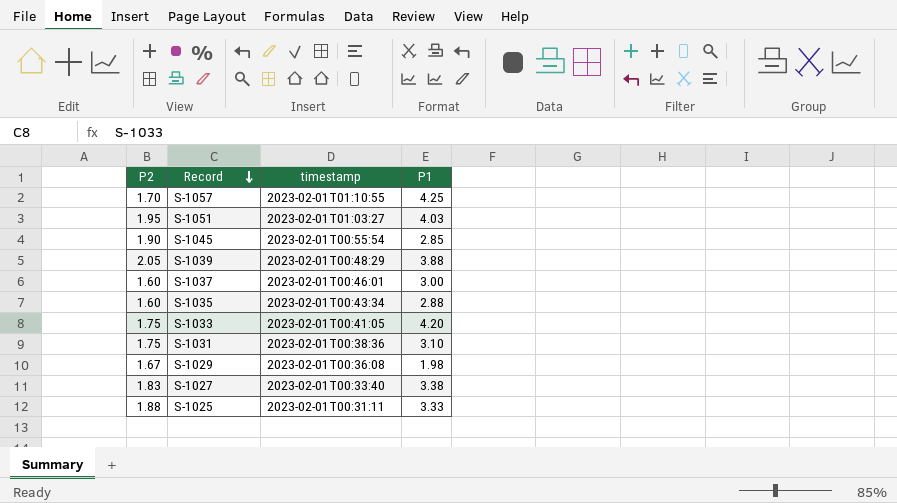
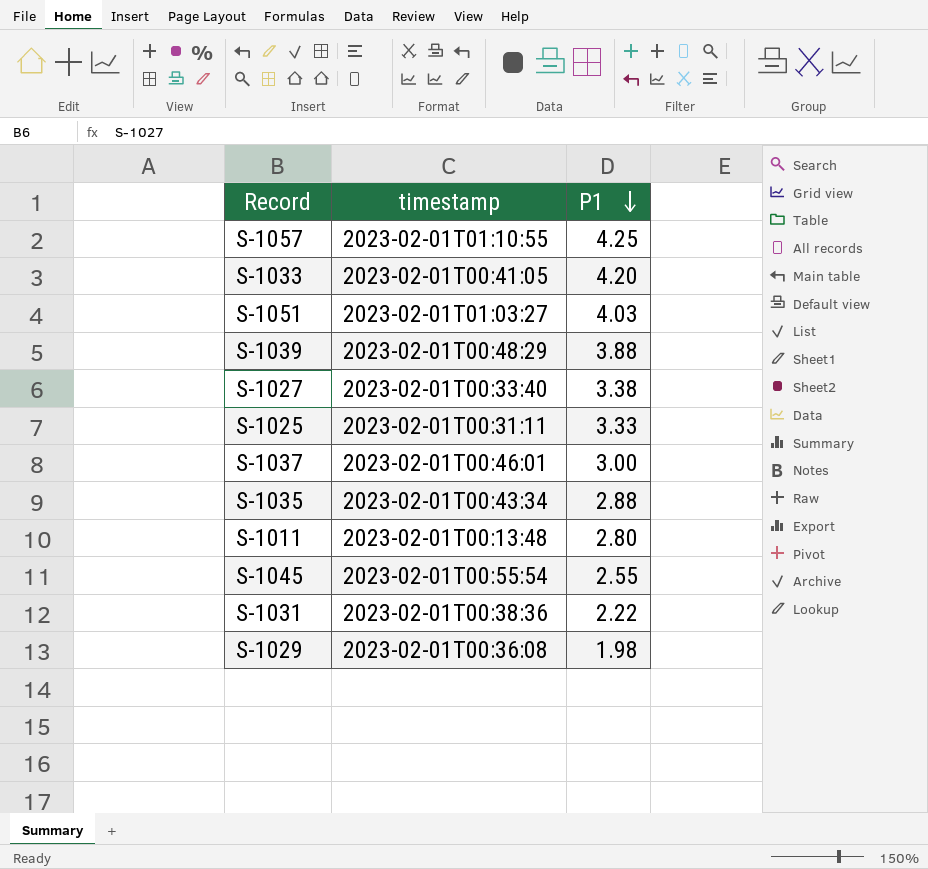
row order: Record descending -> P1 descending
column P2 | position: 1 -> none
row S-1011: none -> 2023-02-01T00:13:48 | 2.80
S-1045 | P1: 2.85 -> 2.55
S-1031 | P1: 3.10 -> 2.22

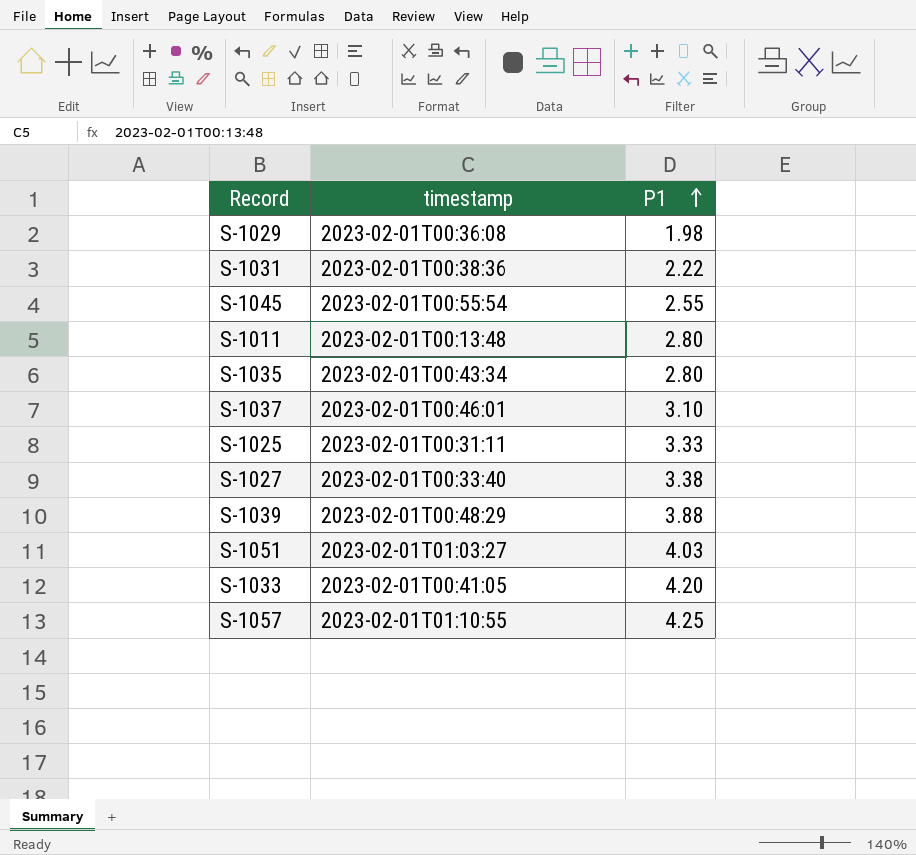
row order: P1 descending -> P1 ascending
S-1035 | P1: 2.88 -> 2.80
S-1037 | P1: 3.00 -> 3.10

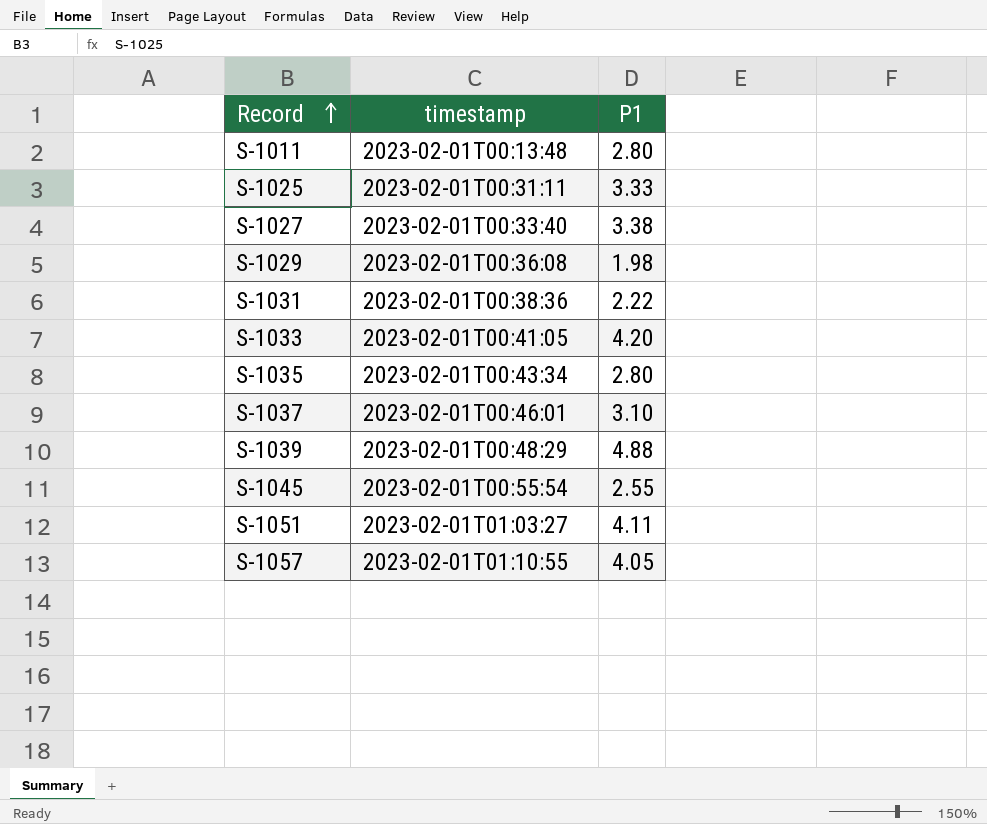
row order: P1 ascending -> Record ascending
S-1039 | P1: 3.88 -> 4.88
S-1051 | P1: 4.03 -> 4.11
S-1057 | P1: 4.25 -> 4.05

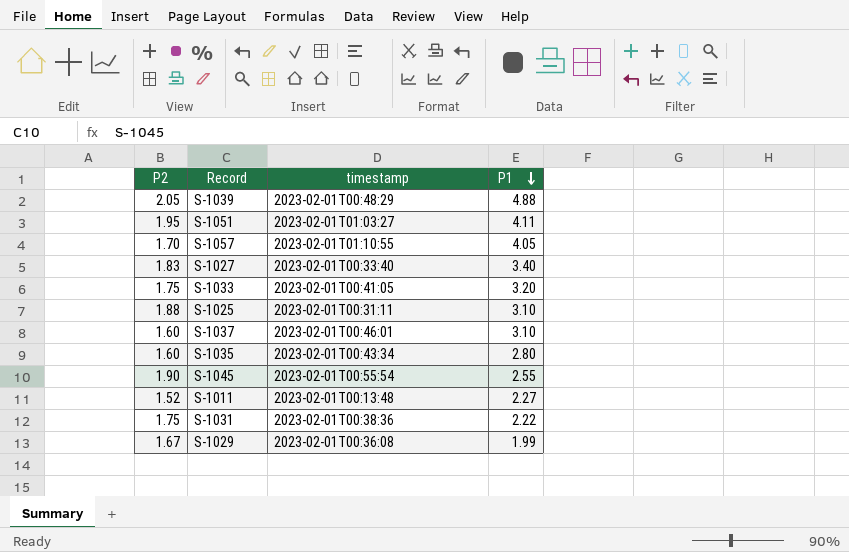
row order: Record ascending -> P1 descending
column P2 | position: none -> 1
S-1027 | P1: 3.38 -> 3.40
S-1033 | P1: 4.20 -> 3.20
S-1025 | P1: 3.33 -> 3.10
S-1011 | P1: 2.80 -> 2.27
S-1029 | P1: 1.98 -> 1.99

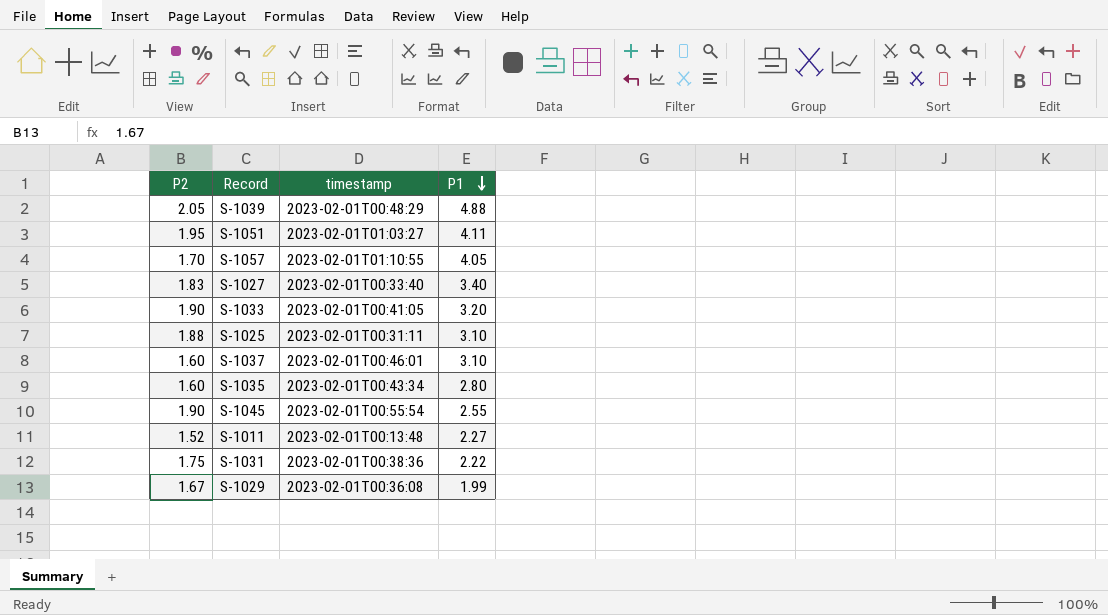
S-1033 | P2: 1.75 -> 1.90

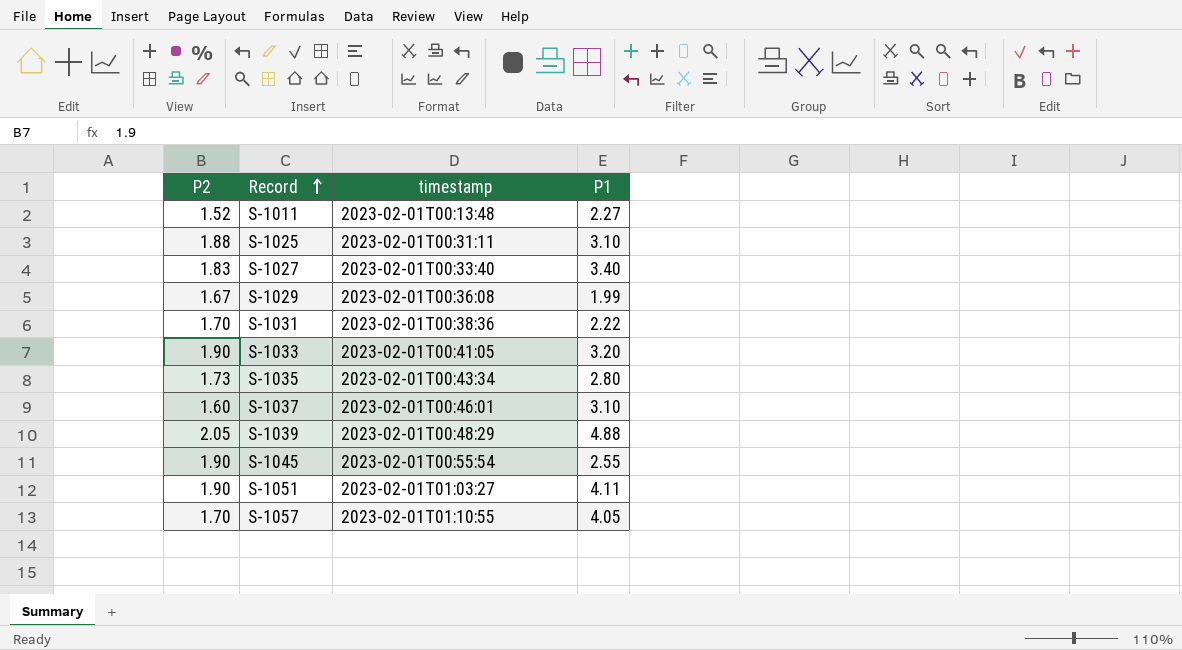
row order: P1 descending -> Record ascending
S-1031 | P2: 1.75 -> 1.70
S-1035 | P2: 1.60 -> 1.73
S-1051 | P2: 1.95 -> 1.90

